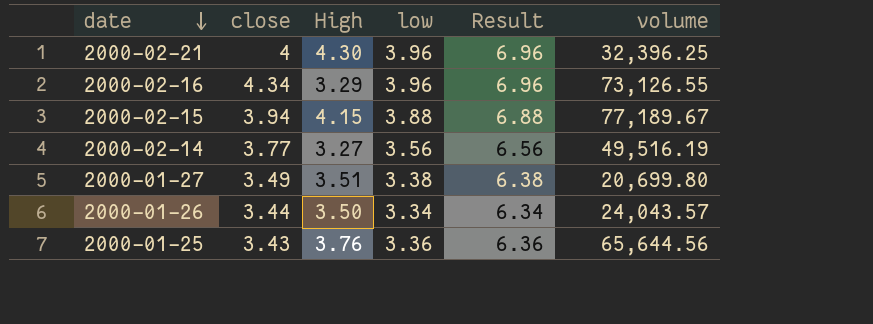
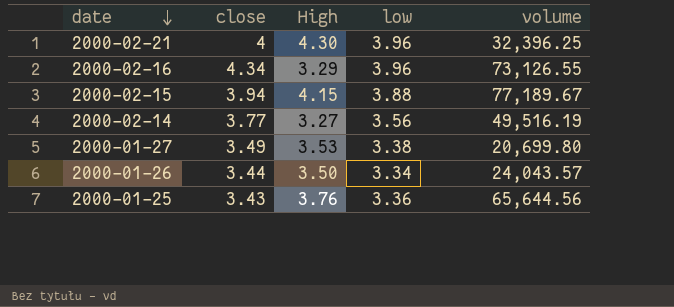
column Result | formula: [low] + 3 -> none
2000-01-27 | High: 3.51 -> 3.53

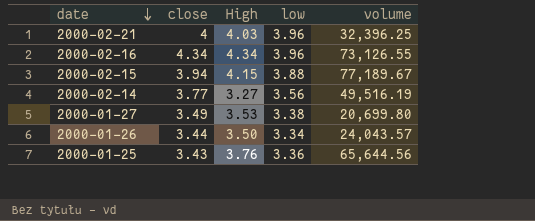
2000-02-21 | High: 4.30 -> 4.03
2000-02-16 | High: 3.29 -> 4.34

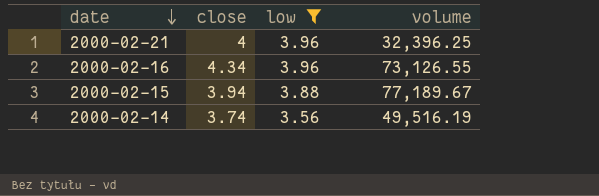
filter: none -> low >= 3.56
column High | position: 3 -> none
2000-02-14 | close: 3.77 -> 3.74

